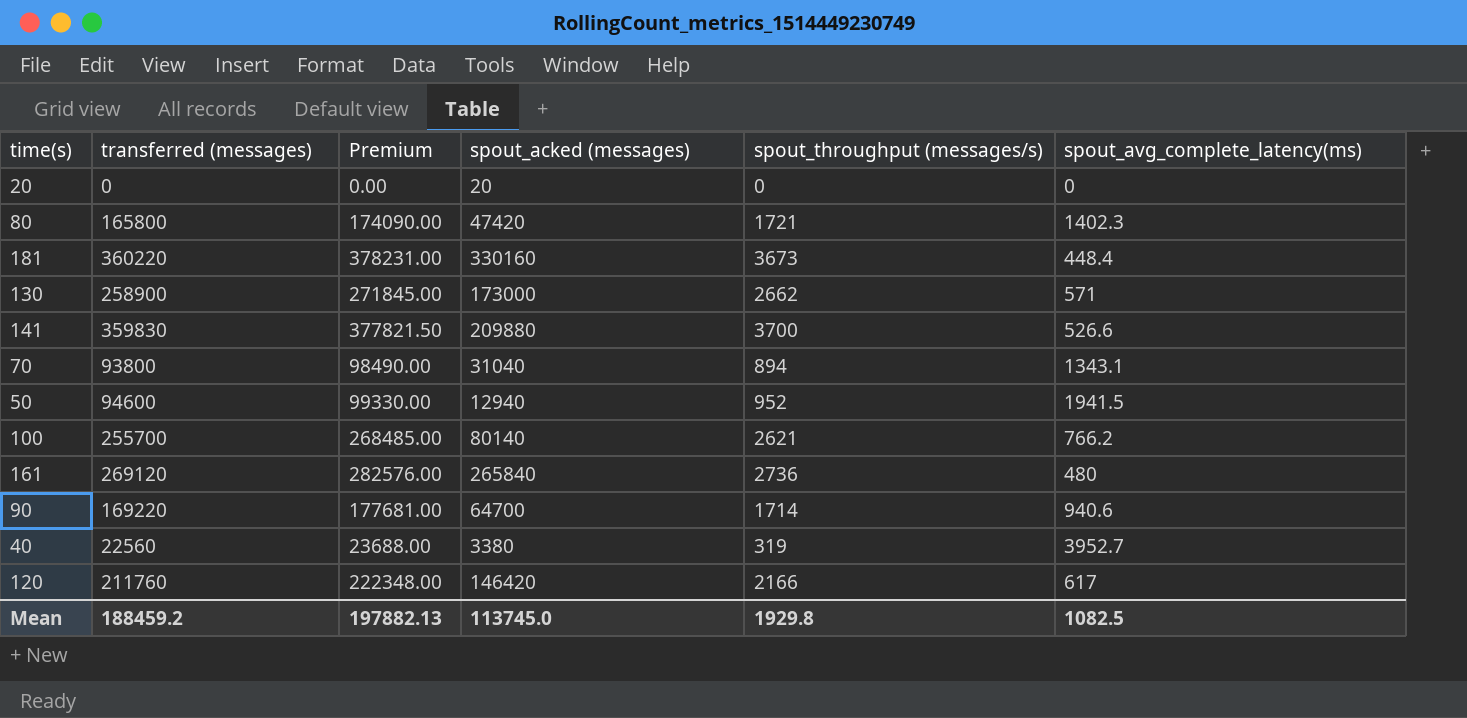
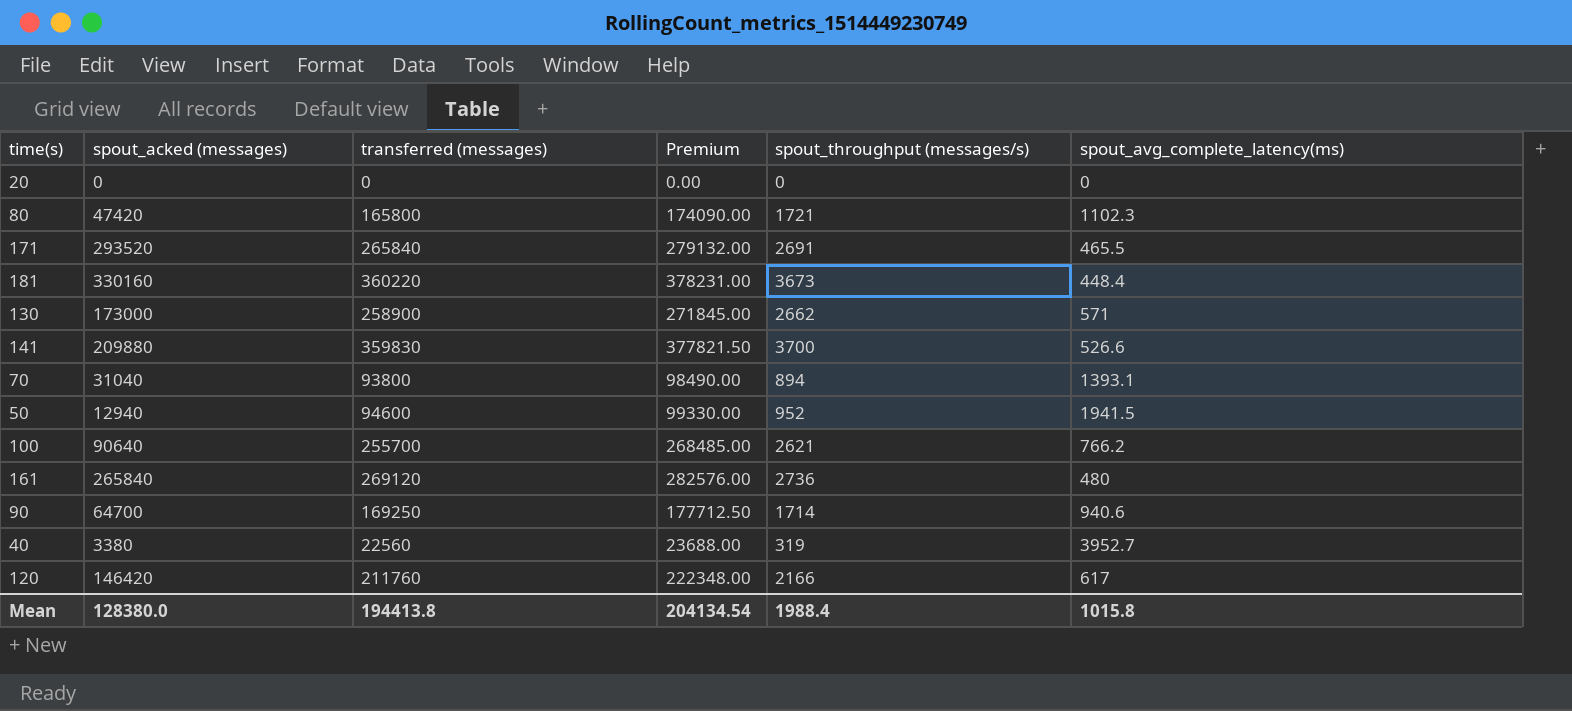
column spout_acked (messages) | position: 4 -> 2
20 | spout_acked (messages): 20 -> 0
80 | spout_avg_complete_latency(ms): 1402.3 -> 1102.3
row 171: none -> 293520 | 265840 | 279132.00 | 2691 | 465.5
70 | spout_avg_complete_latency(ms): 1343.1 -> 1393.1
100 | spout_acked (messages): 80140 -> 90640
90 | transferred (messages): 169220 -> 169250
90 | Premium: 177681.00 -> 177712.50
Mean | spout_acked (messages): 113745.0 -> 128380.0
Mean | transferred (messages): 188459.2 -> 194413.8
Mean | Premium: 197882.13 -> 204134.54
Mean | spout_throughput (messages/s): 1929.8 -> 1988.4
Mean | spout_avg_complete_latency(ms): 1082.5 -> 1015.8

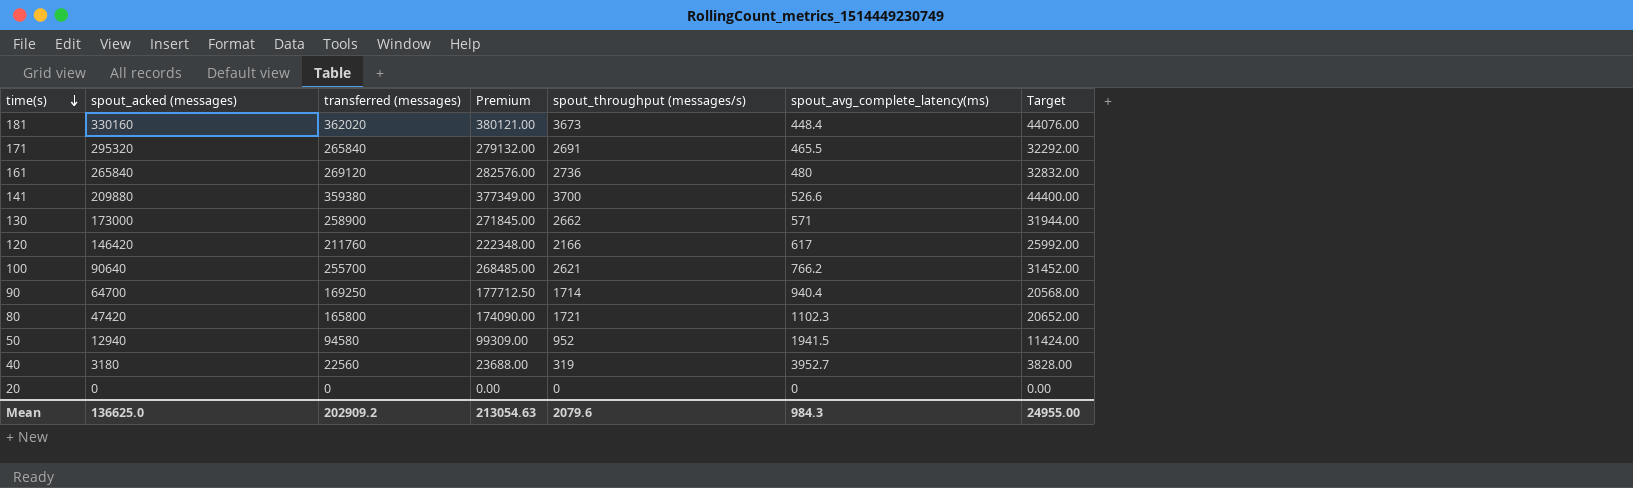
row order: none -> time(s) descending
column Target | formula: none -> [spout_throughput (messages/s)] * 12
row 70: 31040 | 93800 | 98490.00 | 894 | 1393.1 -> none
181 | transferred (messages): 360220 -> 362020
181 | Premium: 378231.00 -> 380121.00
171 | spout_acked (messages): 293520 -> 295320
141 | transferred (messages): 359830 -> 359380
141 | Premium: 377821.50 -> 377349.00
90 | spout_avg_complete_latency(ms): 940.6 -> 940.4
50 | transferred (messages): 94600 -> 94580
50 | Premium: 99330.00 -> 99309.00
40 | spout_acked (messages): 3380 -> 3180
Mean | spout_acked (messages): 128380.0 -> 136625.0
Mean | transferred (messages): 194413.8 -> 202909.2
Mean | Premium: 204134.54 -> 213054.63
Mean | spout_throughput (messages/s): 1988.4 -> 2079.6
Mean | spout_avg_complete_latency(ms): 1015.8 -> 984.3

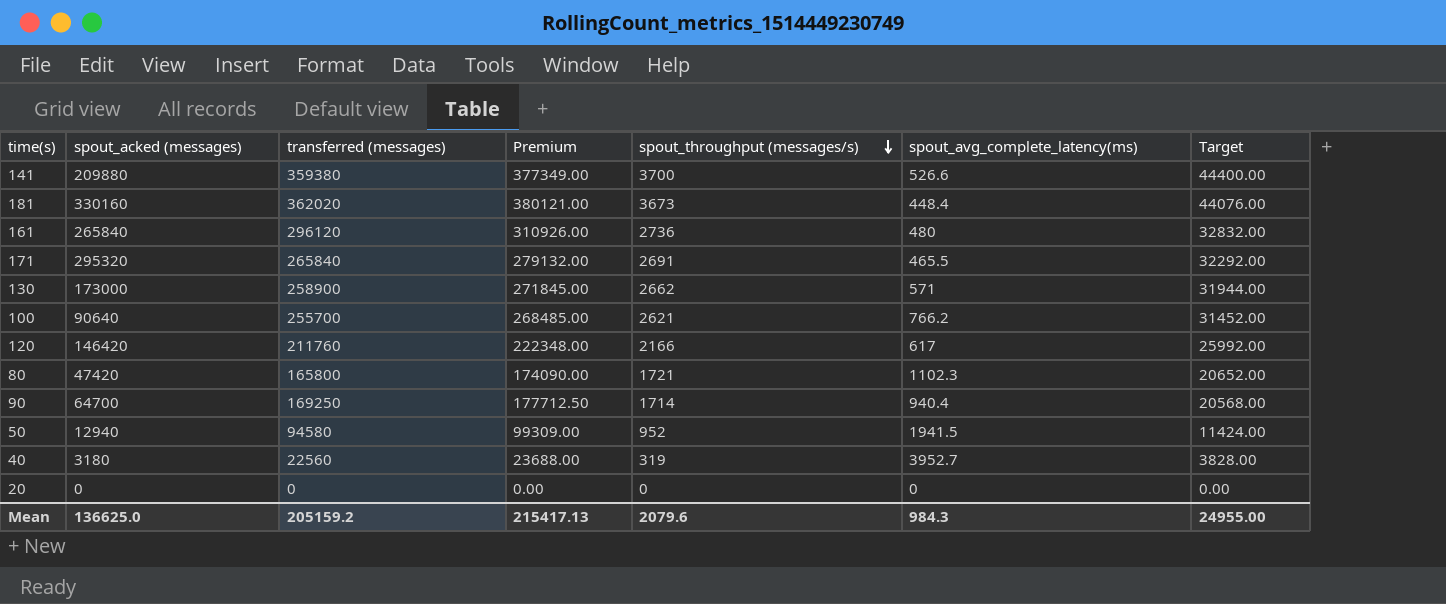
row order: time(s) descending -> spout_throughput (messages/s) descending
161 | transferred (messages): 269120 -> 296120
161 | Premium: 282576.00 -> 310926.00
Mean | transferred (messages): 202909.2 -> 205159.2
Mean | Premium: 213054.63 -> 215417.13

